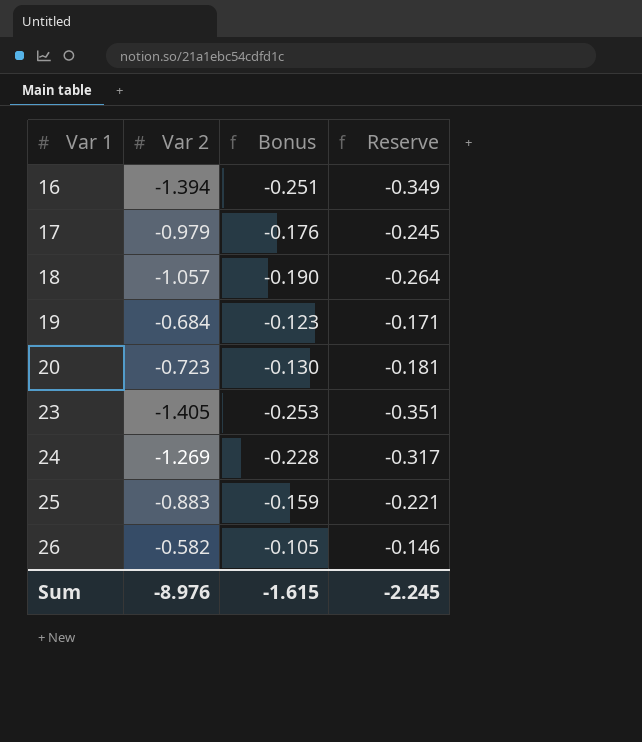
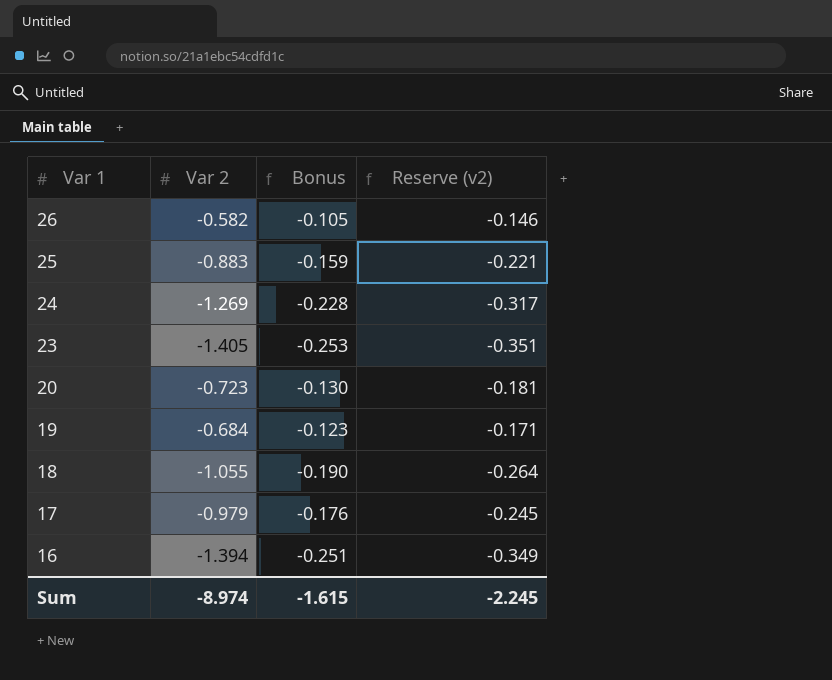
row order: Var 1 ascending -> Var 1 descending
column name: Reserve -> Reserve (v2)
18 | Var 2: -1.057 -> -1.055
Sum | Var 2: -8.976 -> -8.974

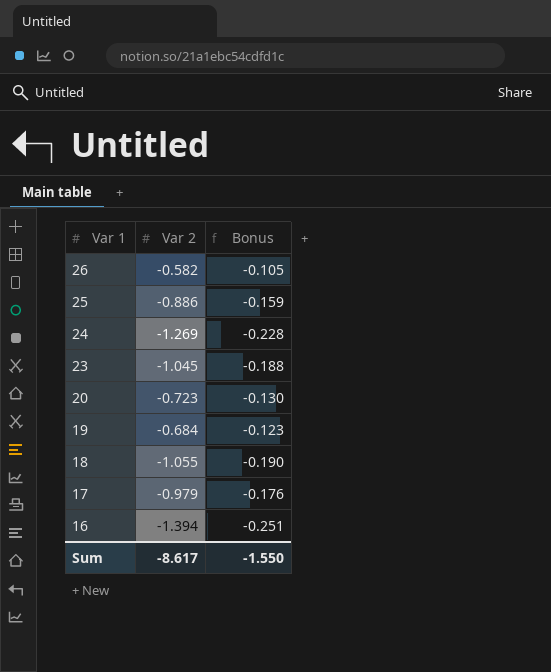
column Reserve (v2) | formula: [Var 2] * 0.25 -> none
25 | Var 2: -0.883 -> -0.886
23 | Var 2: -1.405 -> -1.045
23 | Bonus: -0.253 -> -0.188
Sum | Var 2: -8.974 -> -8.617
Sum | Bonus: -1.615 -> -1.550

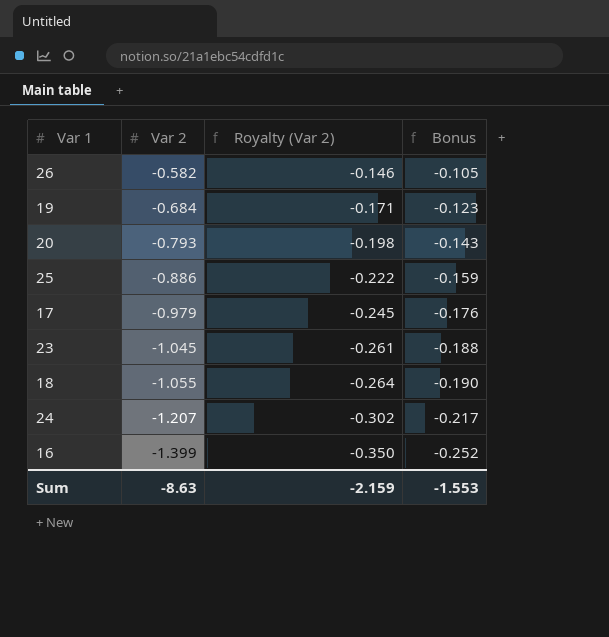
row order: Var 1 descending -> Var 2 descending
column Royalty (Var 2) | formula: none -> [Var 2] * 0.25
20 | Var 2: -0.723 -> -0.793
20 | Bonus: -0.130 -> -0.143
24 | Var 2: -1.269 -> -1.207
24 | Bonus: -0.228 -> -0.217
16 | Var 2: -1.394 -> -1.399
16 | Bonus: -0.251 -> -0.252
Sum | Var 2: -8.617 -> -8.63
Sum | Bonus: -1.550 -> -1.553

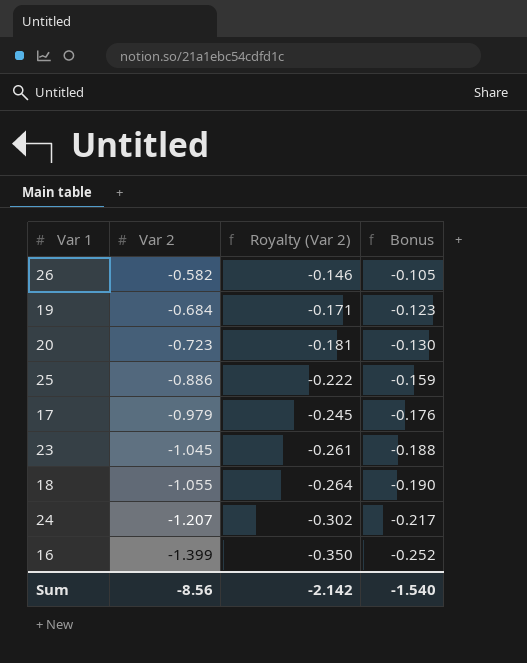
20 | Var 2: -0.793 -> -0.723
20 | Royalty (Var 2): -0.198 -> -0.181
20 | Bonus: -0.143 -> -0.130
Sum | Var 2: -8.63 -> -8.56
Sum | Royalty (Var 2): -2.159 -> -2.142
Sum | Bonus: -1.553 -> -1.540

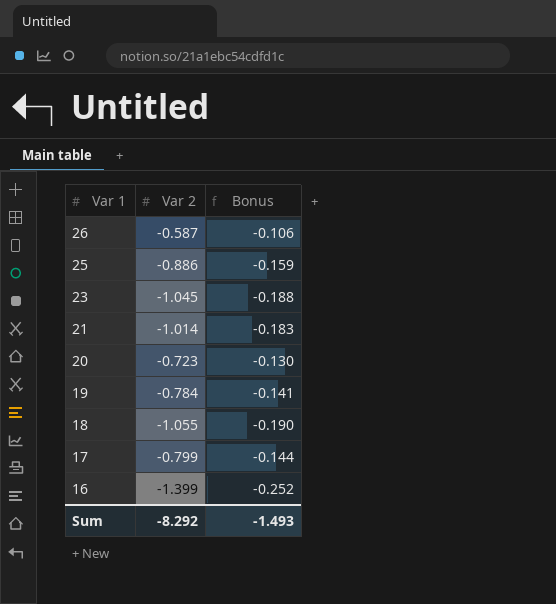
row order: Var 2 descending -> Var 1 descending
column Royalty (Var 2) | formula: [Var 2] * 0.25 -> none
row 24: -1.207 | -0.302 | -0.217 -> none
26 | Var 2: -0.582 -> -0.587
26 | Bonus: -0.105 -> -0.106
row 21: none -> -1.014 | -0.183
19 | Var 2: -0.684 -> -0.784
19 | Bonus: -0.123 -> -0.141
17 | Var 2: -0.979 -> -0.799
17 | Bonus: -0.176 -> -0.144
Sum | Var 2: -8.56 -> -8.292
Sum | Bonus: -1.540 -> -1.493

